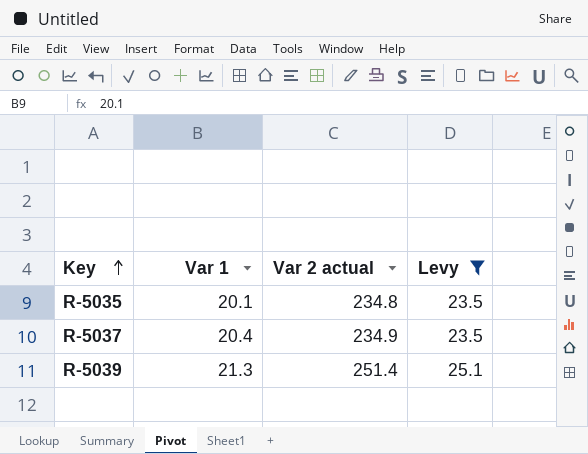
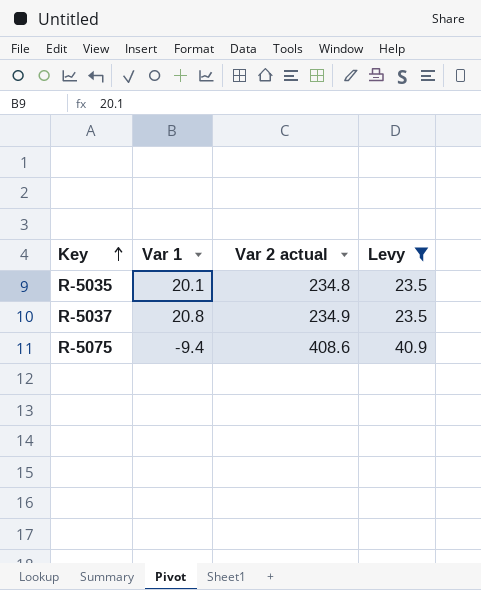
row R-5039: 21.3 | 251.4 | 25.1 -> none
R-5037 | Var 1: 20.4 -> 20.8
row R-5075: none -> -9.4 | 408.6 | 40.9

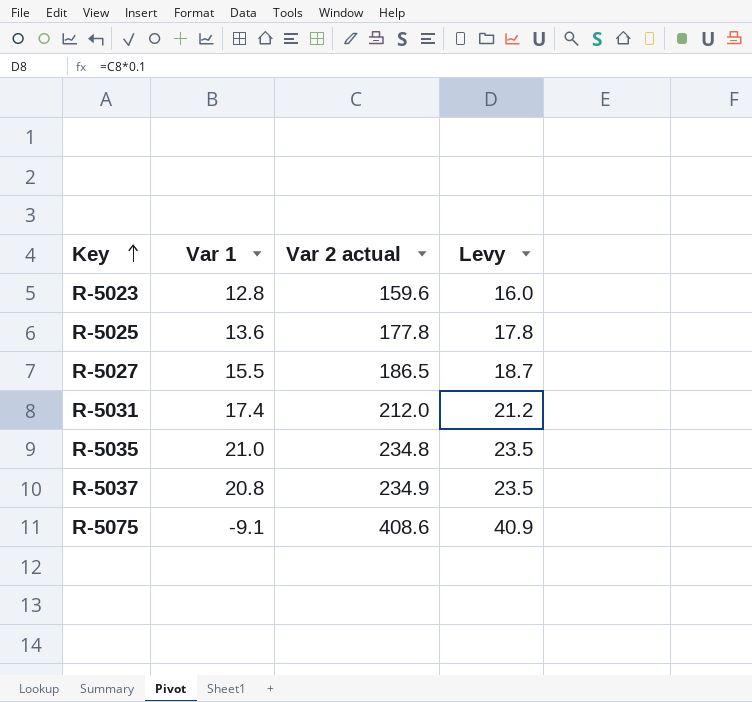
filter: Levy >= 23.5 -> none
R-5035 | Var 1: 20.1 -> 21.0
R-5075 | Var 1: -9.4 -> -9.1

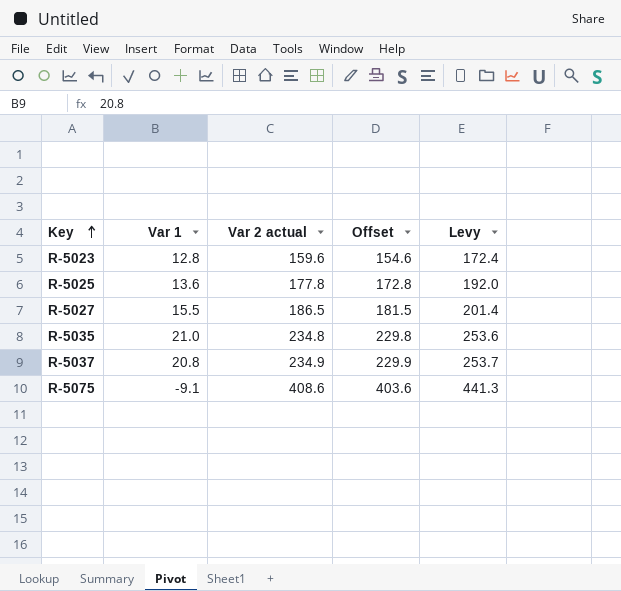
column Offset | formula: none -> [Var 2 actual] - 5
column Levy | formula: [Var 2 actual] * 0.1 -> [Var 2 actual] * 1.08
row R-5031: 17.4 | 212.0 | 21.2 -> none

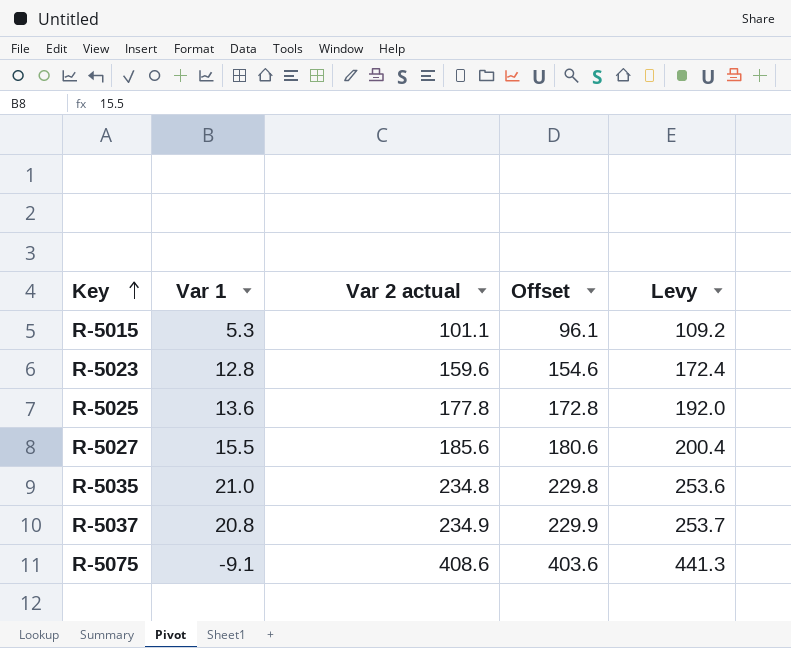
row R-5015: none -> 5.3 | 101.1 | 96.1 | 109.2
R-5027 | Var 2 actual: 186.5 -> 185.6
R-5027 | Offset: 181.5 -> 180.6
R-5027 | Levy: 201.4 -> 200.4

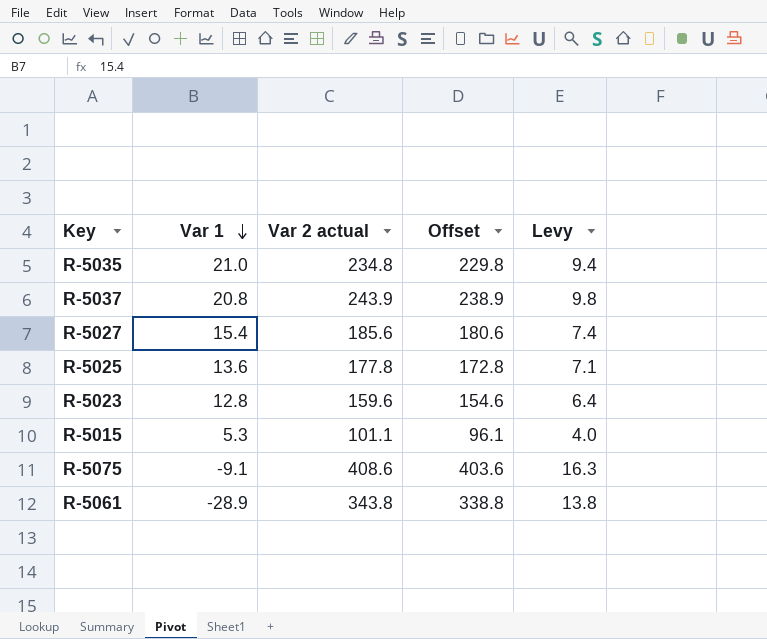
row order: Key ascending -> Var 1 descending
column Levy | formula: [Var 2 actual] * 1.08 -> [Var 2 actual] * 0.04
R-5037 | Var 2 actual: 234.9 -> 243.9
R-5037 | Offset: 229.9 -> 238.9
R-5027 | Var 1: 15.5 -> 15.4
row R-5061: none -> -28.9 | 343.8 | 338.8 | 13.8

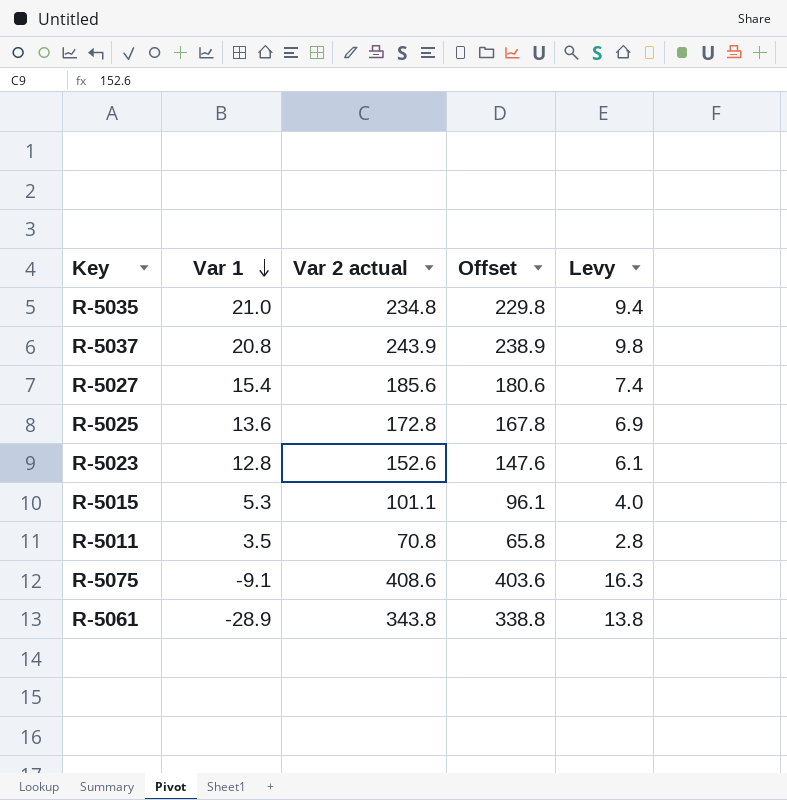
R-5025 | Var 2 actual: 177.8 -> 172.8
R-5025 | Offset: 172.8 -> 167.8
R-5025 | Levy: 7.1 -> 6.9
R-5023 | Var 2 actual: 159.6 -> 152.6
R-5023 | Offset: 154.6 -> 147.6
R-5023 | Levy: 6.4 -> 6.1
row R-5011: none -> 3.5 | 70.8 | 65.8 | 2.8

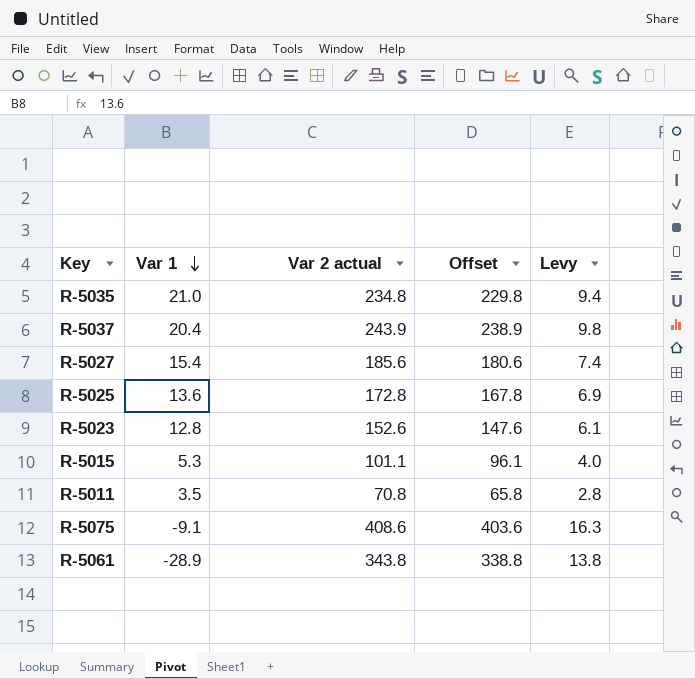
R-5037 | Var 1: 20.8 -> 20.4

